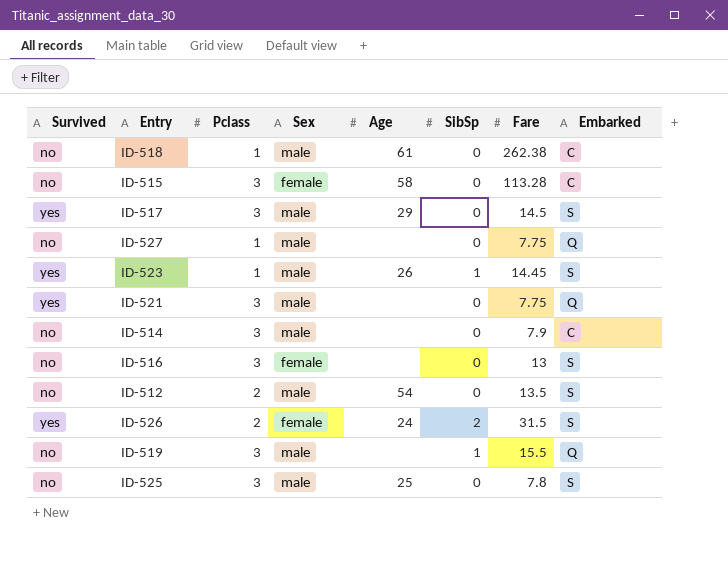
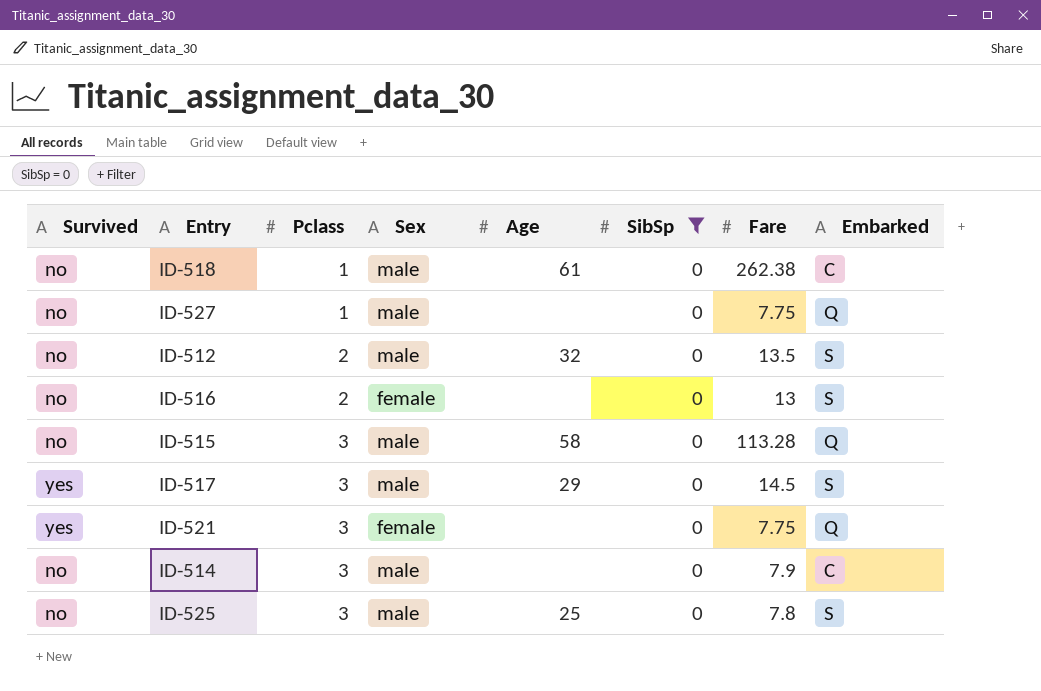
filter: none -> SibSp = 0
row order: none -> Pclass ascending
ID-512 | Age: 54 -> 32
ID-516 | Pclass: 3 -> 2
ID-515 | Sex: female -> male
ID-515 | Embarked: C -> Q
ID-521 | Sex: male -> female

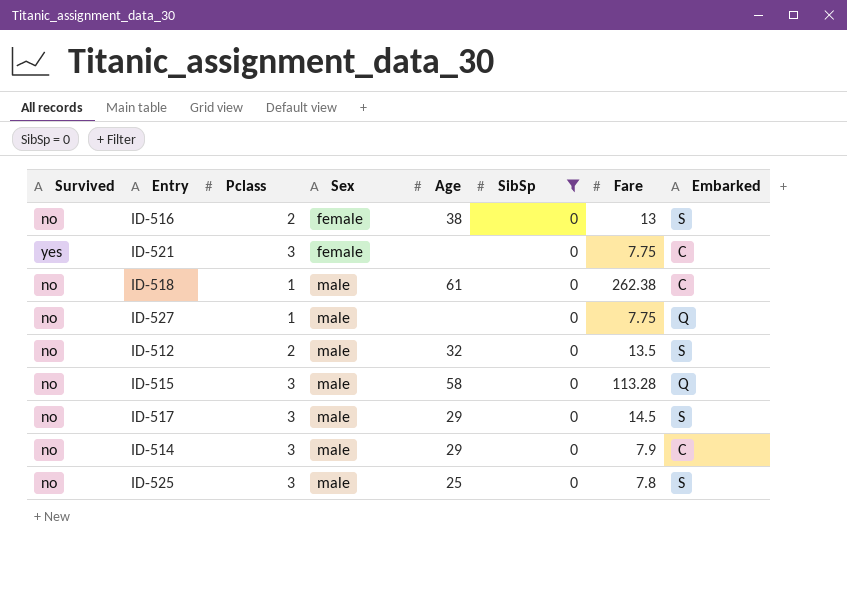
row order: Pclass ascending -> Sex ascending
ID-516 | Age: none -> 38
ID-521 | Embarked: Q -> C
ID-517 | Survived: yes -> no
ID-514 | Age: none -> 29

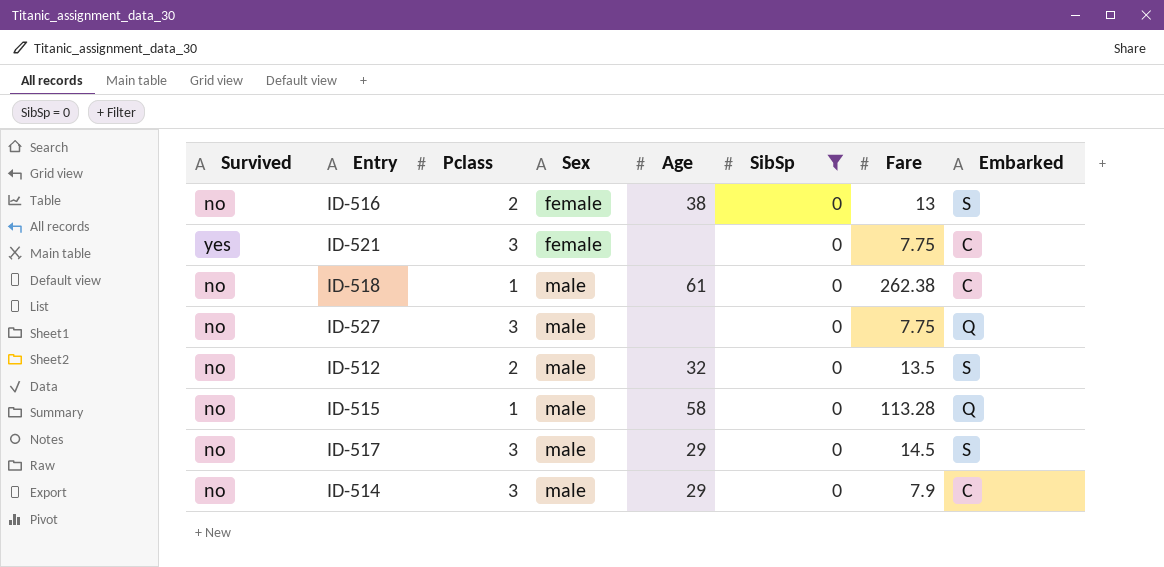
row ID-525: no | 3 | male | 25 | 0 | 7.8 | S -> none
ID-527 | Pclass: 1 -> 3
ID-515 | Pclass: 3 -> 1

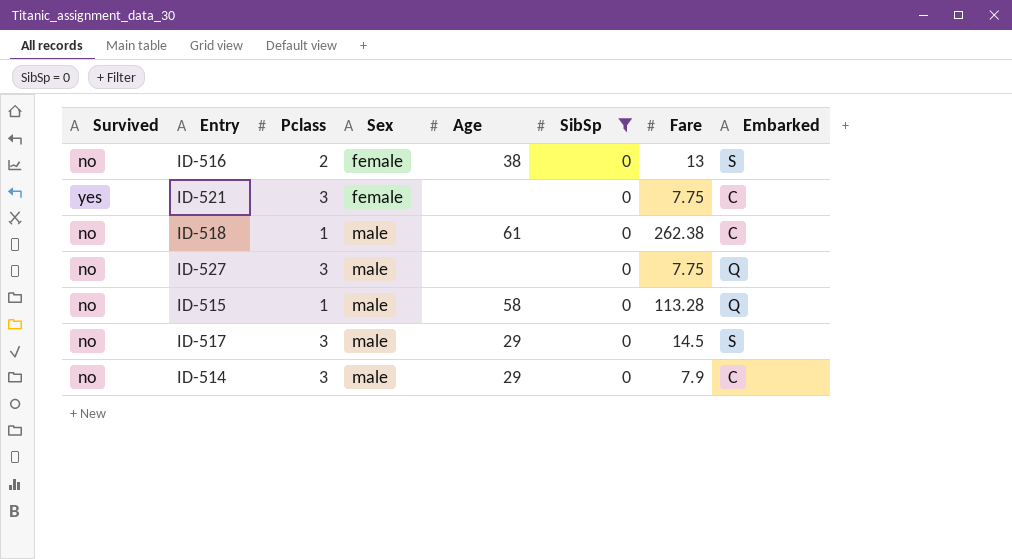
row ID-512: no | 2 | male | 32 | 0 | 13.5 | S -> none

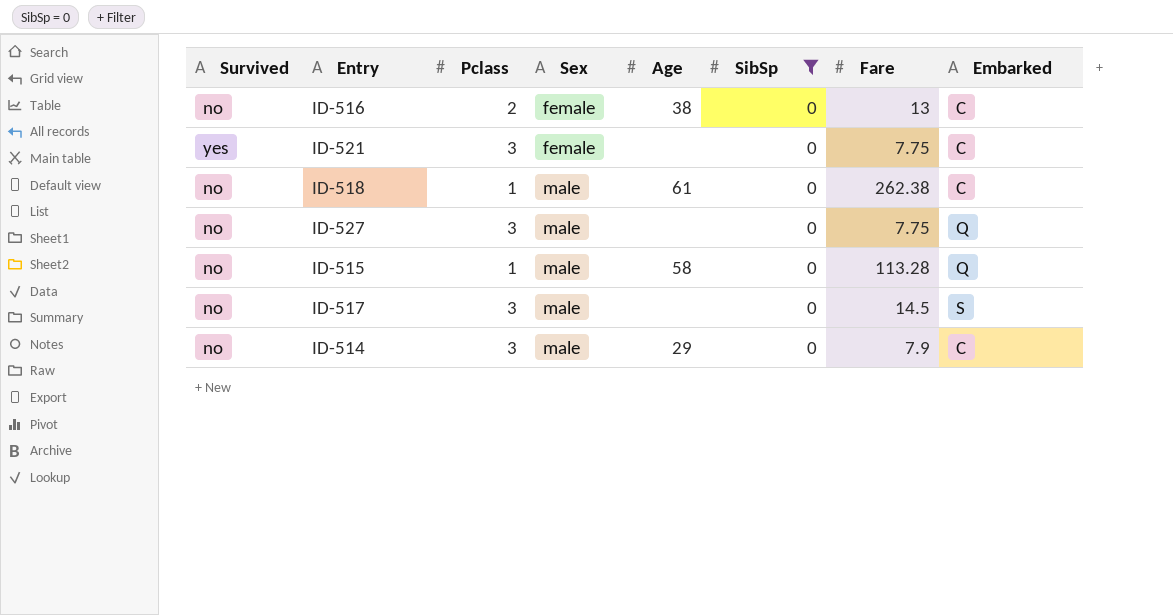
ID-516 | Embarked: S -> C
ID-517 | Age: 29 -> none

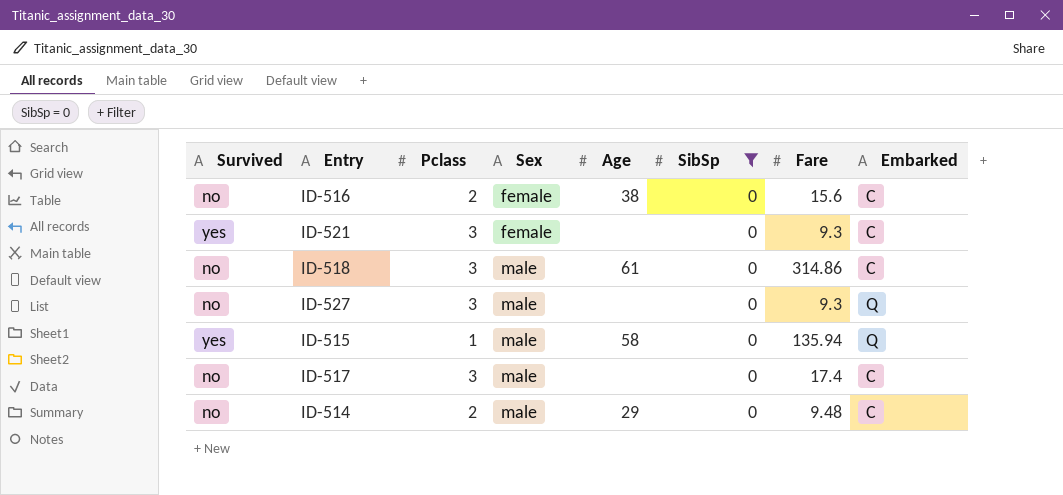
ID-516 | Fare: 13 -> 15.6
ID-521 | Fare: 7.75 -> 9.3
ID-518 | Pclass: 1 -> 3
ID-518 | Fare: 262.38 -> 314.86
ID-527 | Fare: 7.75 -> 9.3
ID-515 | Survived: no -> yes
ID-515 | Fare: 113.28 -> 135.94
ID-517 | Fare: 14.5 -> 17.4
ID-517 | Embarked: S -> C
ID-514 | Pclass: 3 -> 2
ID-514 | Fare: 7.9 -> 9.48

